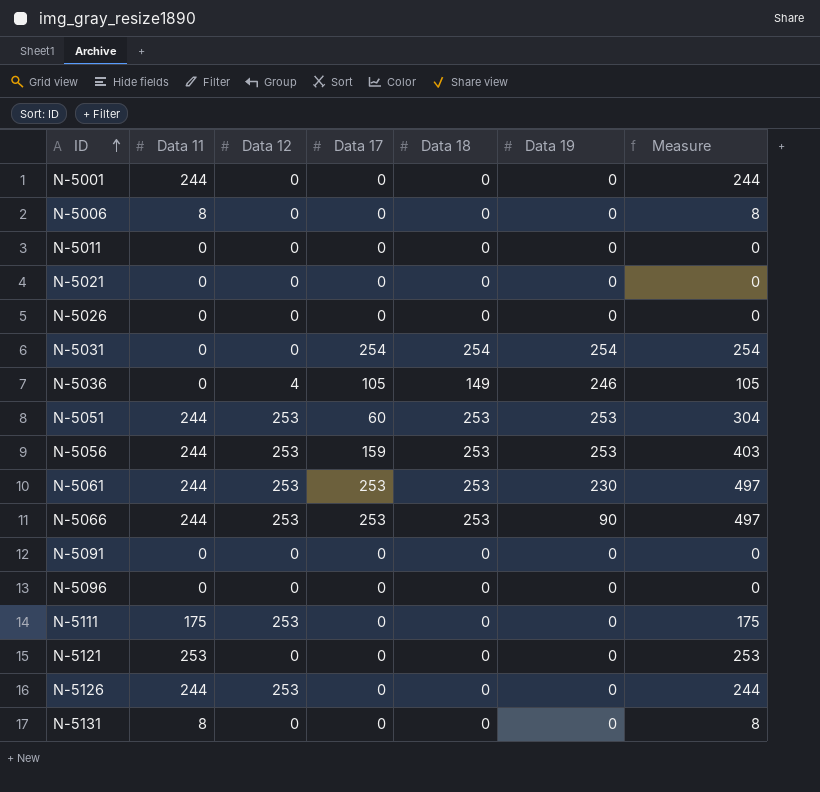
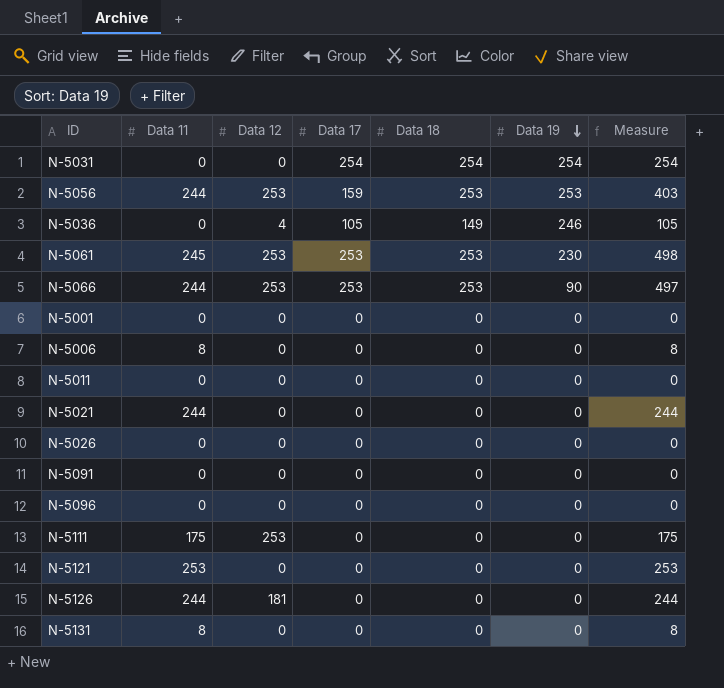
row order: ID ascending -> Data 19 descending
row N-5051: 244 | 253 | 60 | 253 | 253 | 304 -> none
N-5061 | Data 11: 244 -> 245
N-5061 | Measure: 497 -> 498
N-5001 | Data 11: 244 -> 0
N-5001 | Measure: 244 -> 0
N-5021 | Data 11: 0 -> 244
N-5021 | Measure: 0 -> 244
N-5126 | Data 12: 253 -> 181

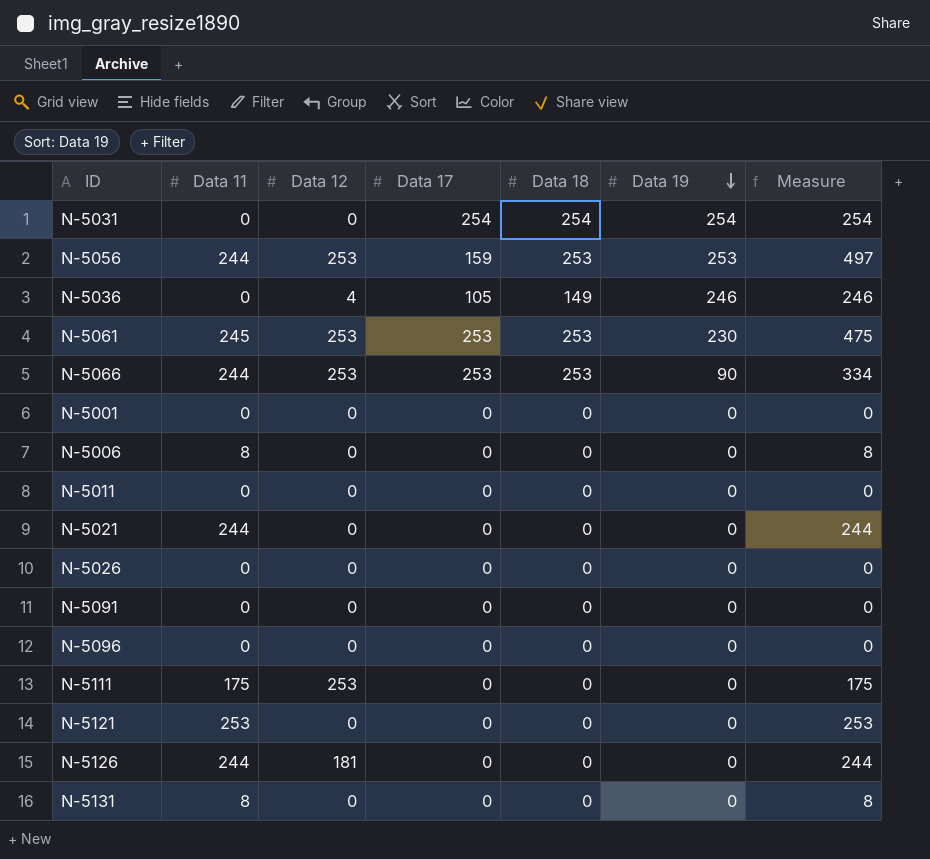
column Measure | formula: [Data 11] + [Data 17] -> [Data 11] + [Data 19]

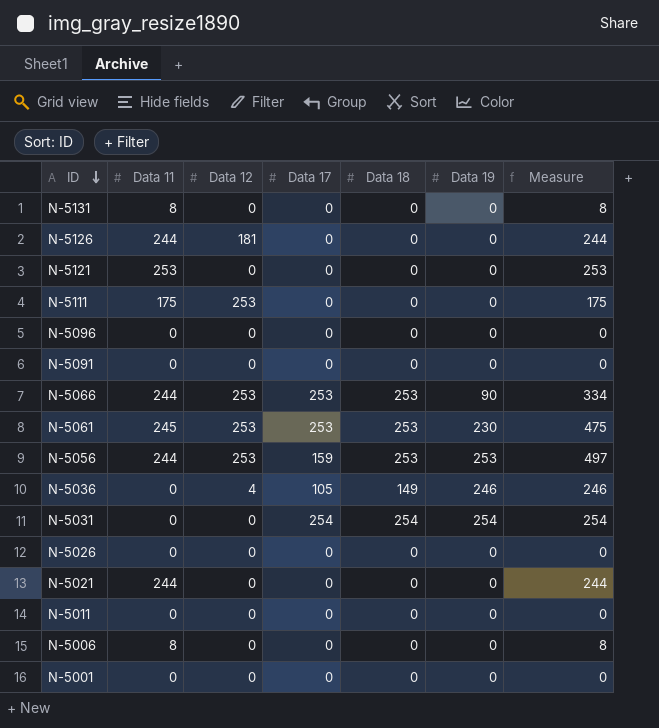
row order: Data 19 descending -> ID descending

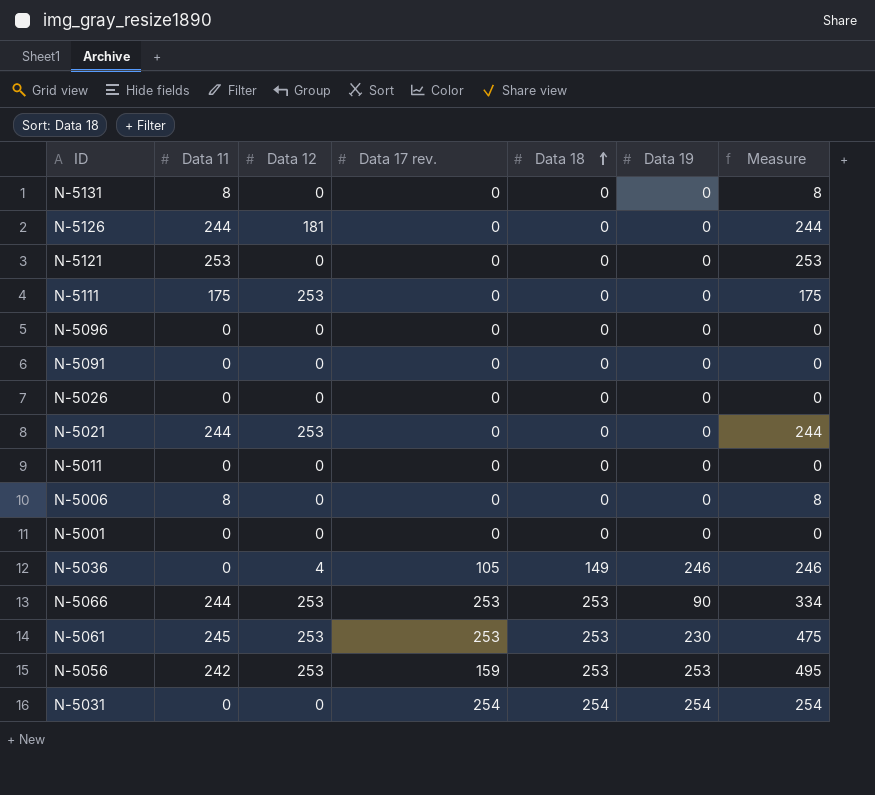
row order: ID descending -> Data 18 ascending
column name: Data 17 -> Data 17 rev.
N-5021 | Data 12: 0 -> 253
N-5056 | Data 11: 244 -> 242
N-5056 | Measure: 497 -> 495

